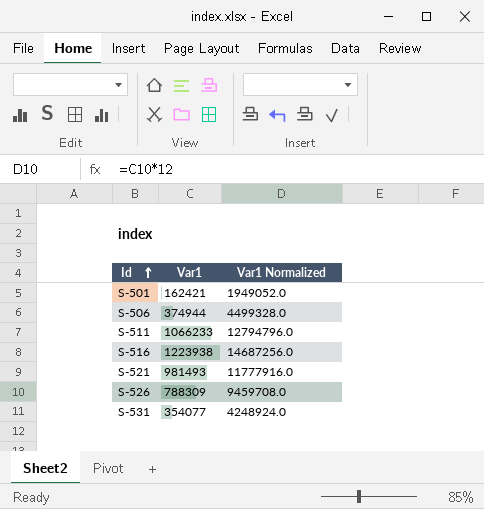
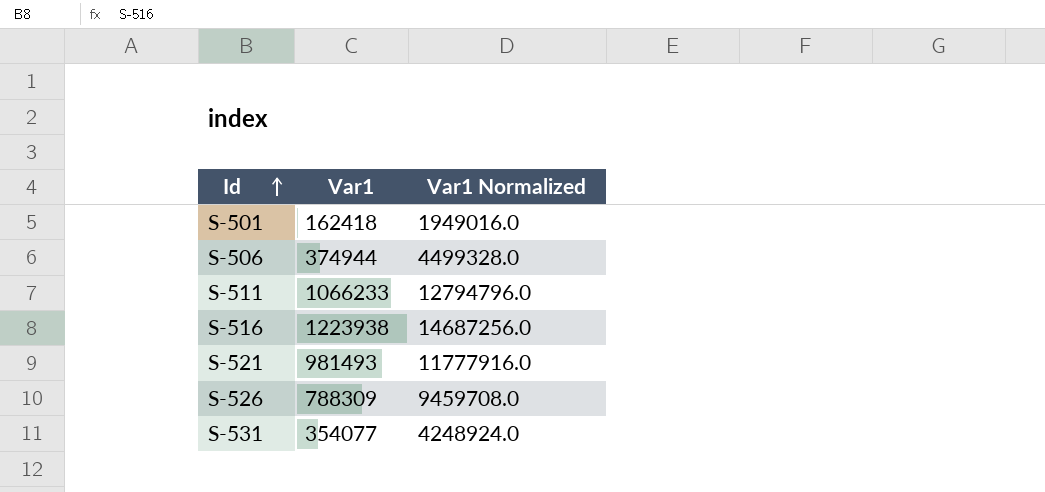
S-501 | Var1: 162421 -> 162418
S-501 | Var1 Normalized: 1949052.0 -> 1949016.0

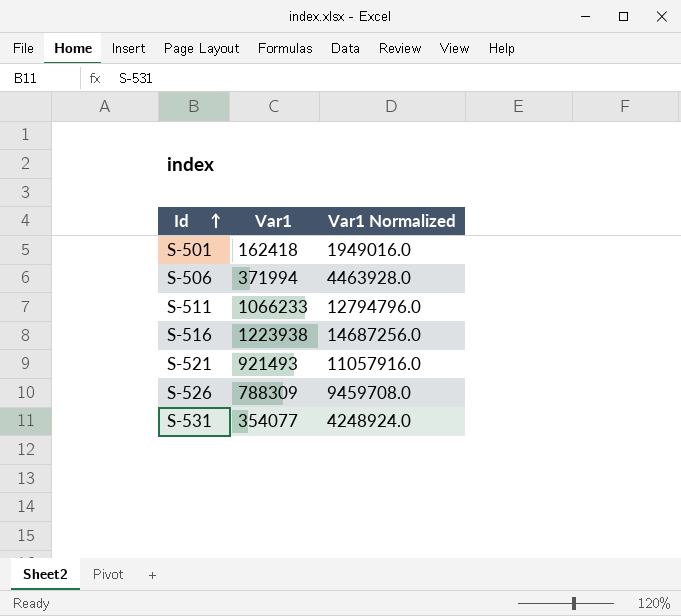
S-506 | Var1: 374944 -> 371994
S-506 | Var1 Normalized: 4499328.0 -> 4463928.0
S-521 | Var1: 981493 -> 921493
S-521 | Var1 Normalized: 11777916.0 -> 11057916.0

